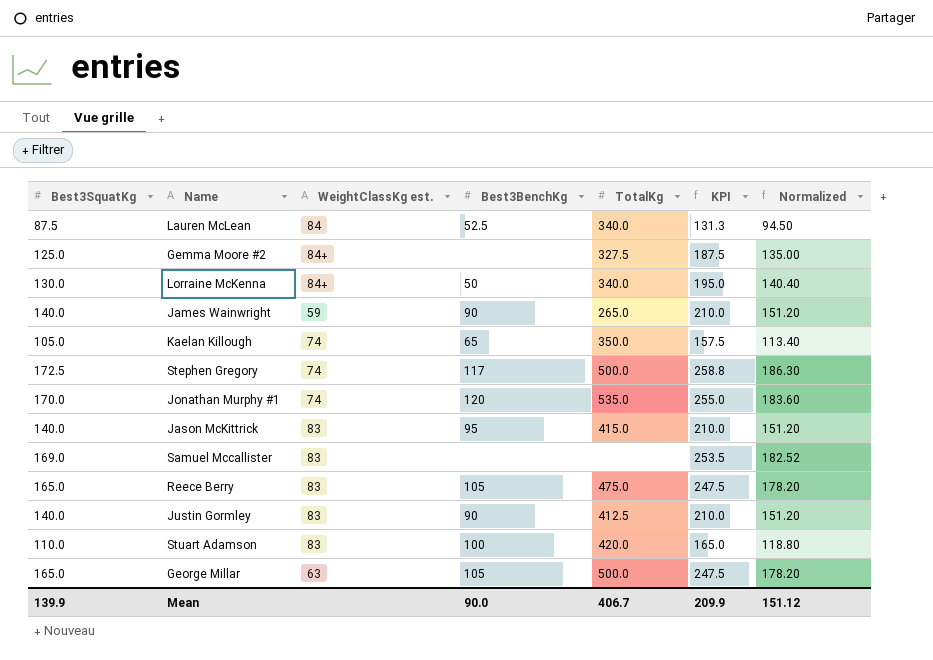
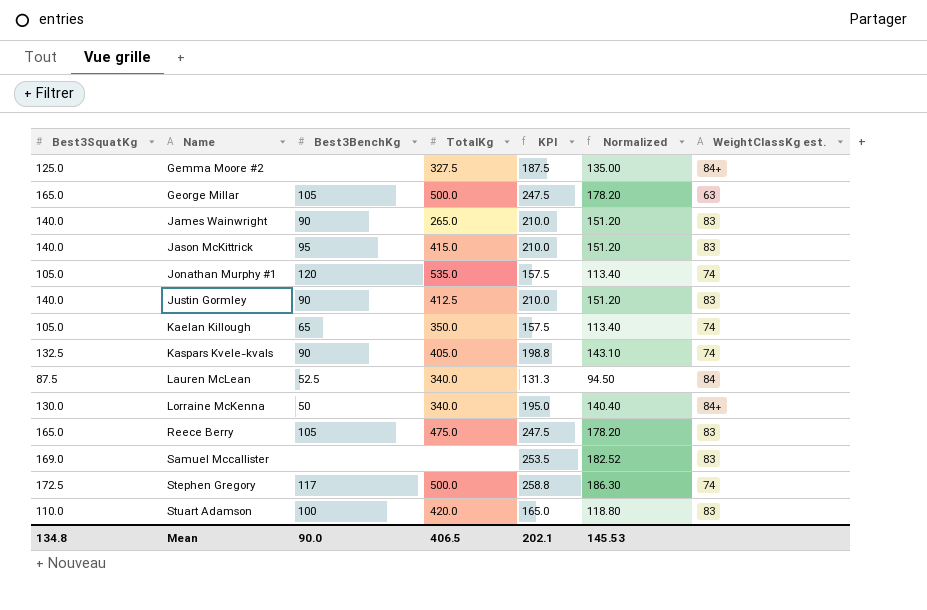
row order: none -> Name ascending
column WeightClassKg est. | position: 3 -> 7
James Wainwright | WeightClassKg est.: 59 -> 83
Jonathan Murphy #1 | Best3SquatKg: 170.0 -> 105.0
Jonathan Murphy #1 | KPI: 255.0 -> 157.5
Jonathan Murphy #1 | Normalized: 183.60 -> 113.40
row Kaspars Kvele-kvals: none -> 132.5 | 90 | 405.0 | 198.8 | 143.10 | 74
Mean | Best3SquatKg: 139.9 -> 134.8
Mean | TotalKg: 406.7 -> 406.5
Mean | KPI: 209.9 -> 202.1
Mean | Normalized: 151.12 -> 145.53

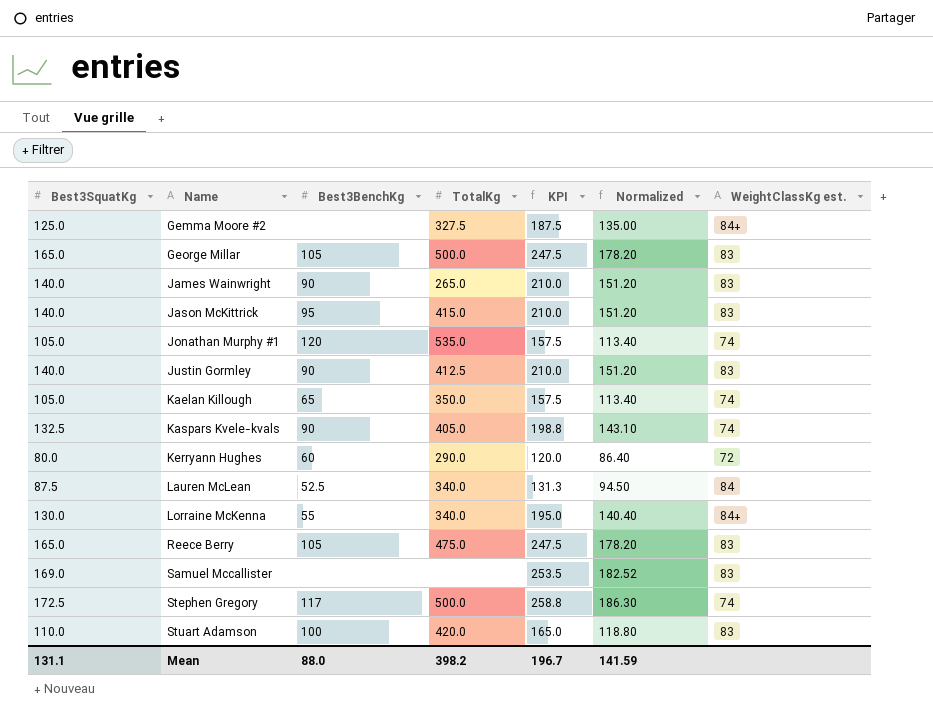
George Millar | WeightClassKg est.: 63 -> 83
row Kerryann Hughes: none -> 80.0 | 60 | 290.0 | 120.0 | 86.40 | 72
Lorraine McKenna | Best3BenchKg: 50 -> 55
Mean | Best3SquatKg: 134.8 -> 131.1
Mean | Best3BenchKg: 90.0 -> 88.0
Mean | TotalKg: 406.5 -> 398.2
Mean | KPI: 202.1 -> 196.7
Mean | Normalized: 145.53 -> 141.59

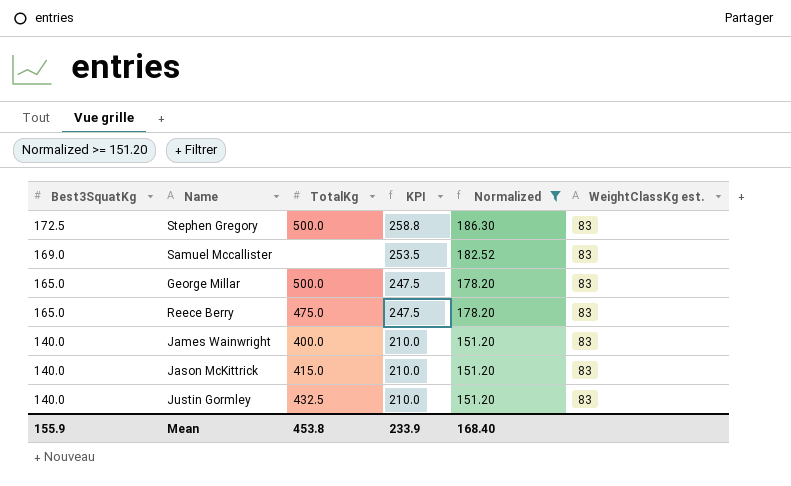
filter: none -> Normalized >= 151.20
row order: Name ascending -> Best3SquatKg descending
column Best3BenchKg | position: 3 -> none
Stephen Gregory | WeightClassKg est.: 74 -> 83
James Wainwright | TotalKg: 265.0 -> 400.0
Justin Gormley | TotalKg: 412.5 -> 432.5
Mean | Best3SquatKg: 131.1 -> 155.9
Mean | TotalKg: 398.2 -> 453.8
Mean | KPI: 196.7 -> 233.9
Mean | Normalized: 141.59 -> 168.40

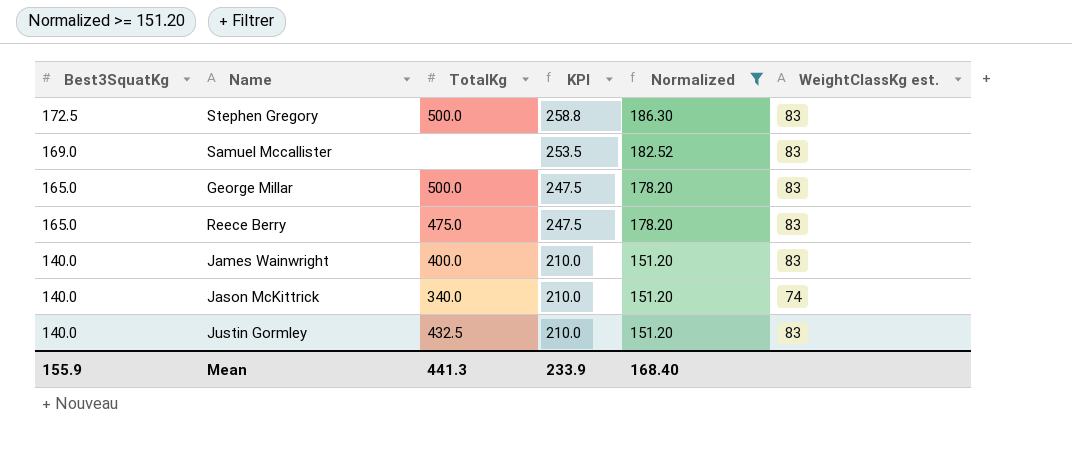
Jason McKittrick | TotalKg: 415.0 -> 340.0
Jason McKittrick | WeightClassKg est.: 83 -> 74
Mean | TotalKg: 453.8 -> 441.3

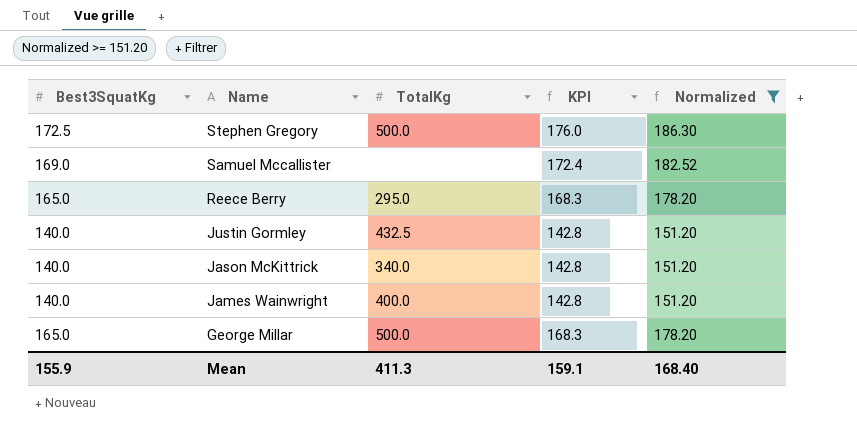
row order: Best3SquatKg descending -> Name descending
column WeightClassKg est. | position: 6 -> none
column KPI | formula: [Best3SquatKg] * 1.5 -> [Best3SquatKg] * 1.02
Reece Berry | TotalKg: 475.0 -> 295.0
Mean | TotalKg: 441.3 -> 411.3
Mean | KPI: 233.9 -> 159.1

